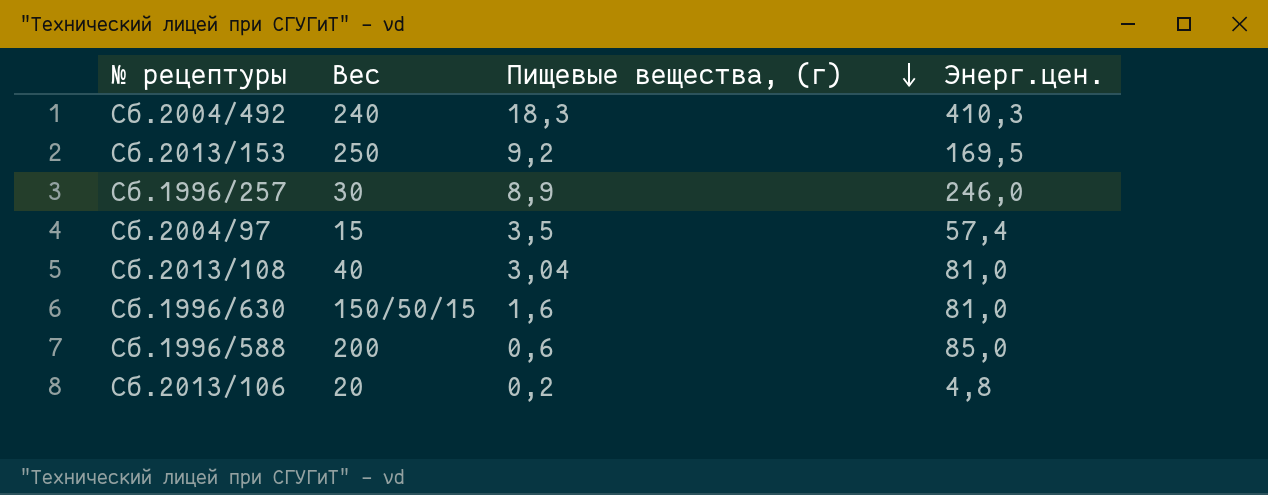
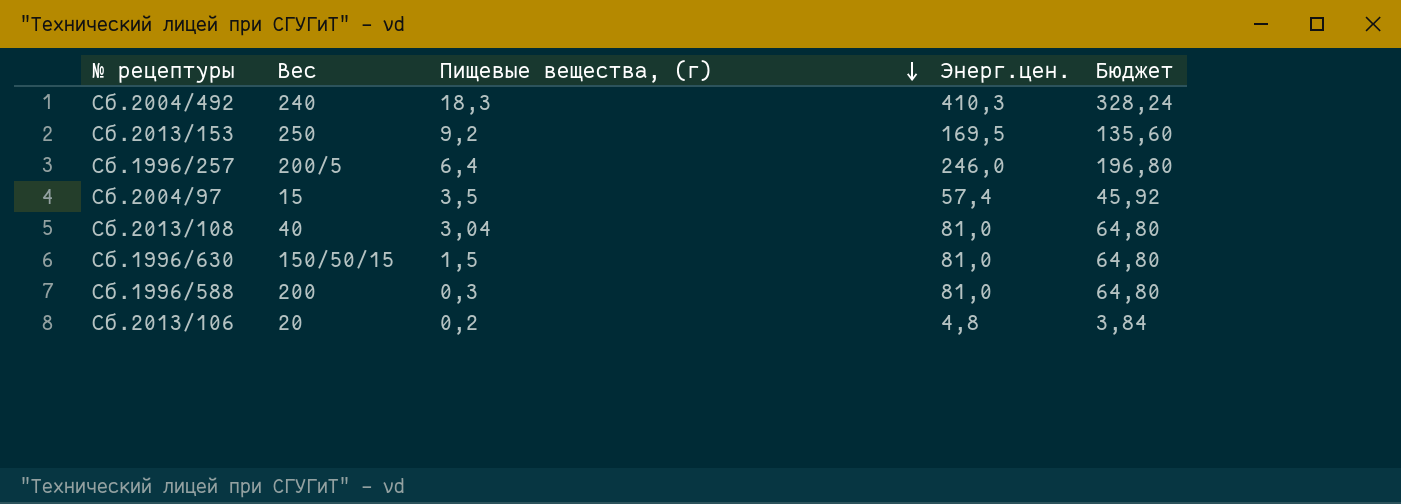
column Бюджет | formula: none -> [Энерг.цен.] * 0,8
Сб.1996/257 | Вес: 30 -> 200/5
Сб.1996/257 | Пищевые вещества, (г): 8,9 -> 6,4
Сб.1996/630 | Пищевые вещества, (г): 1,6 -> 1,5
Сб.1996/588 | Пищевые вещества, (г): 0,6 -> 0,3
Сб.1996/588 | Энерг.цен.: 85,0 -> 81,0

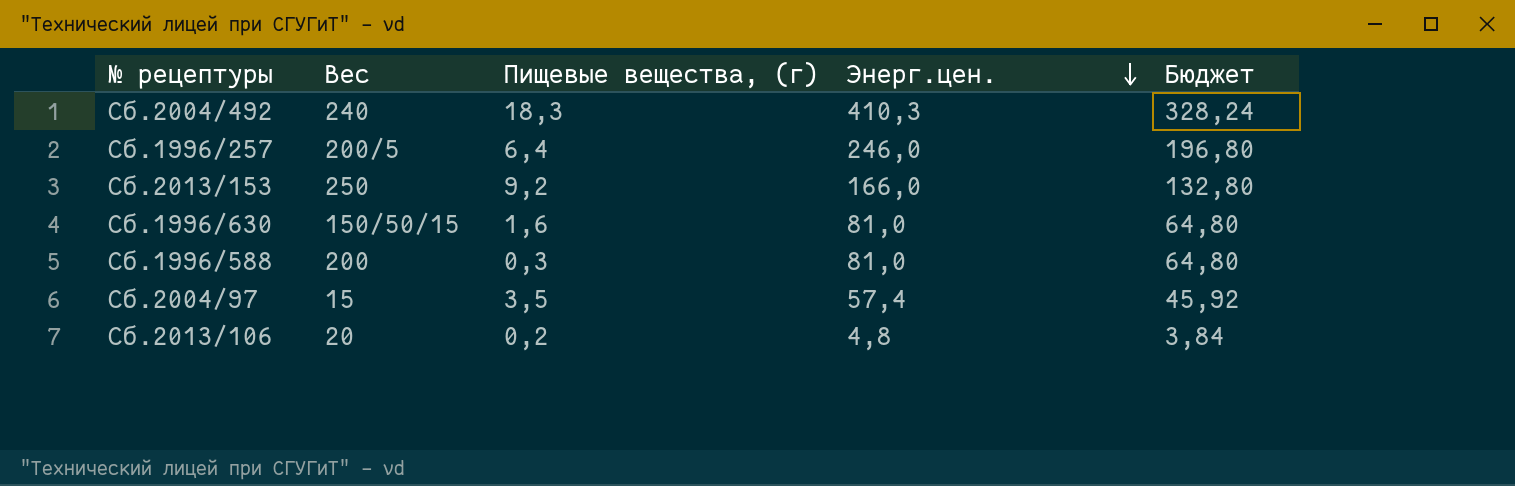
row order: Пищевые вещества, (г) descending -> Энерг.цен. descending
row Сб.2013/108: 40 | 3,04 | 81,0 | 64,80 -> none
Сб.2013/153 | Энерг.цен.: 169,5 -> 166,0
Сб.2013/153 | Бюджет: 135,60 -> 132,80
Сб.1996/630 | Пищевые вещества, (г): 1,5 -> 1,6

